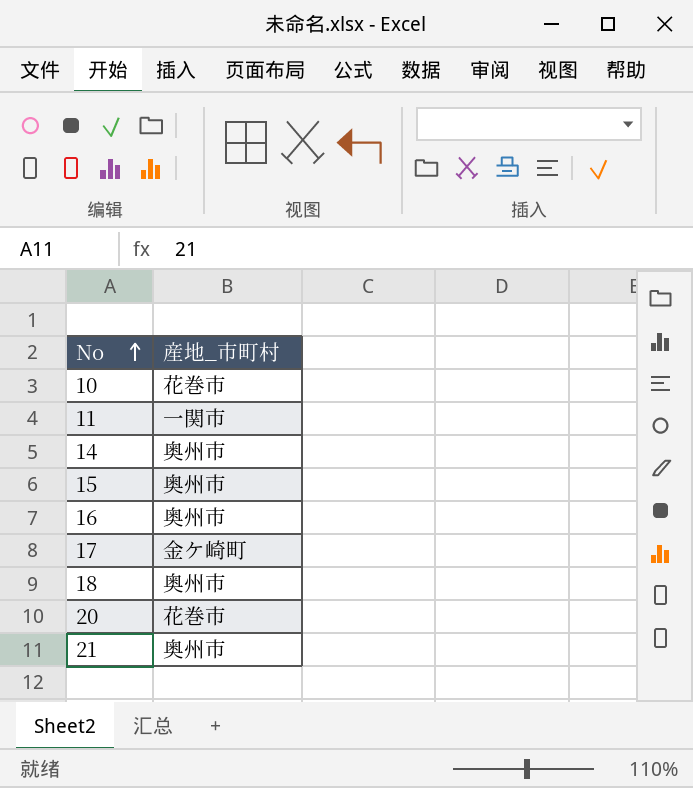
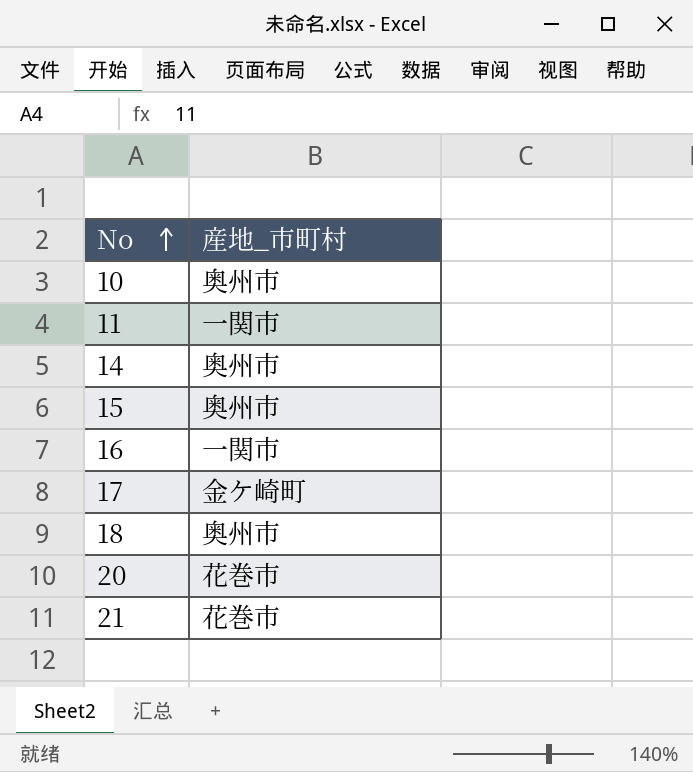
10 | 産地_市町村: 花巻市 -> 奥州市
16 | 産地_市町村: 奥州市 -> 一関市
21 | 産地_市町村: 奥州市 -> 花巻市

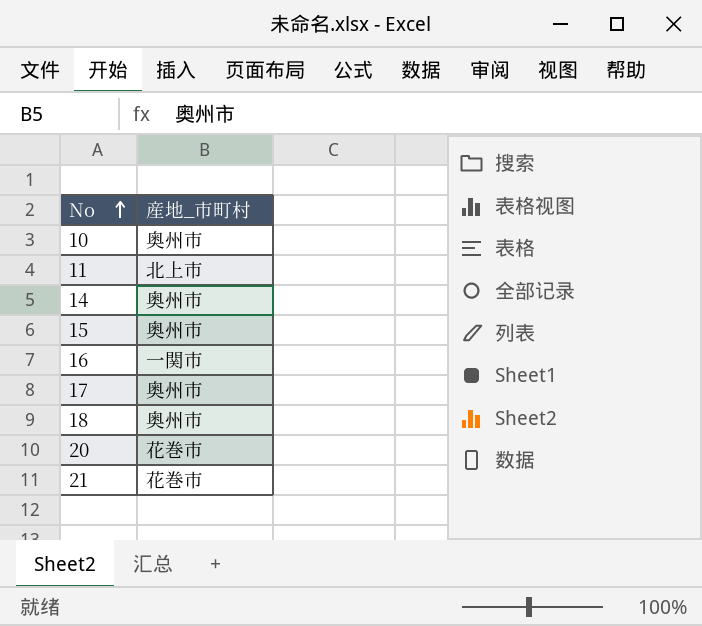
11 | 産地_市町村: 一関市 -> 北上市
17 | 産地_市町村: 金ケ崎町 -> 奥州市

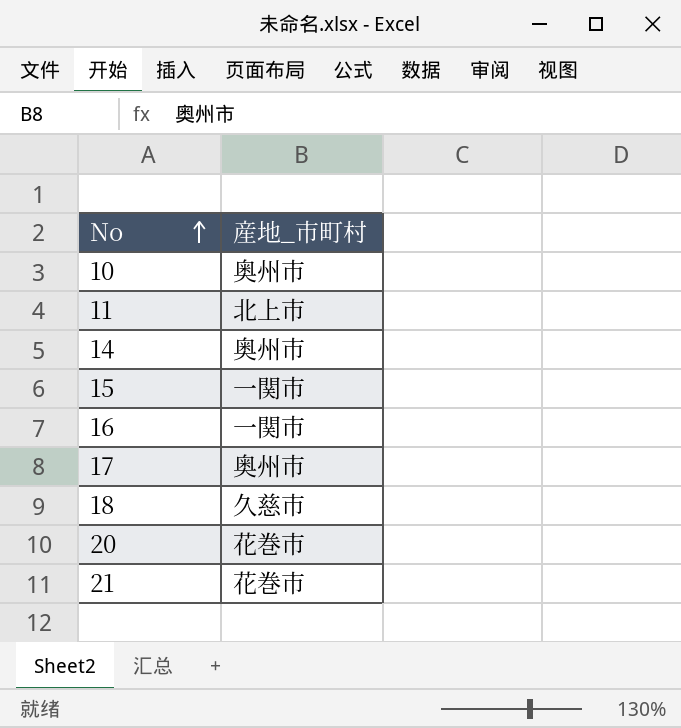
15 | 産地_市町村: 奥州市 -> 一関市
18 | 産地_市町村: 奥州市 -> 久慈市

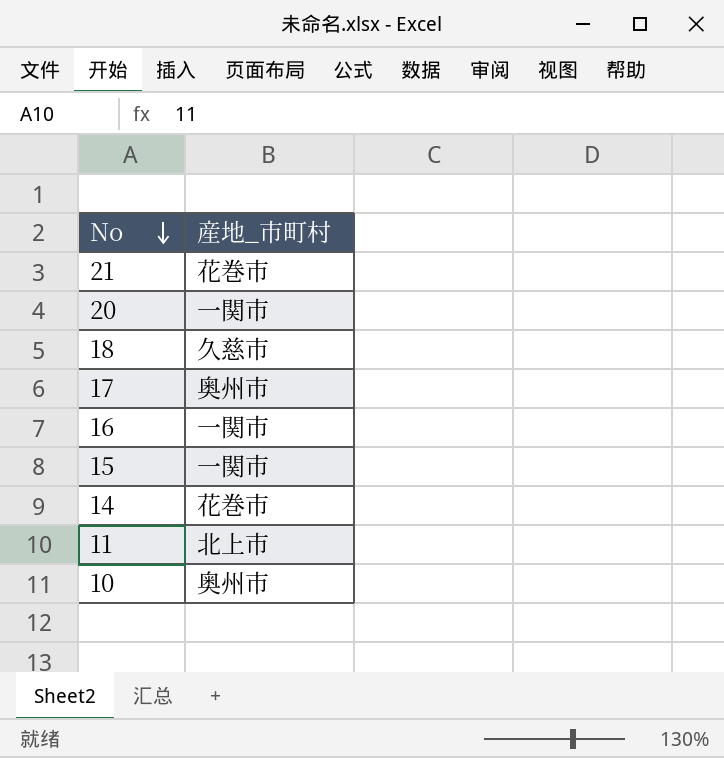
row order: No ascending -> No descending
20 | 産地_市町村: 花巻市 -> 一関市
14 | 産地_市町村: 奥州市 -> 花巻市

